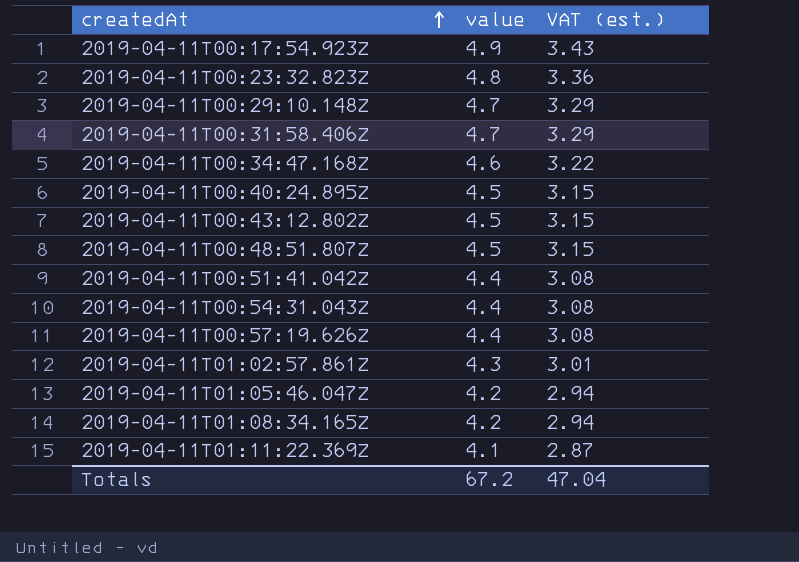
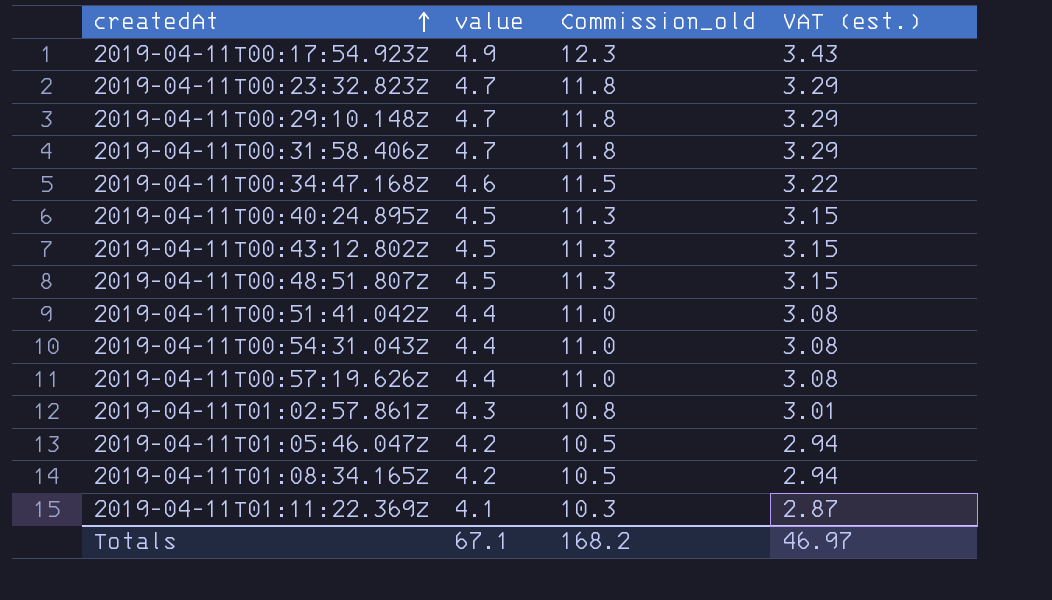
column Commission_old | formula: none -> [value] * 2.5
2019-04-11T00:23:32.823Z | value: 4.8 -> 4.7
2019-04-11T00:23:32.823Z | VAT (est.): 3.36 -> 3.29
Totals | value: 67.2 -> 67.1
Totals | VAT (est.): 47.04 -> 46.97

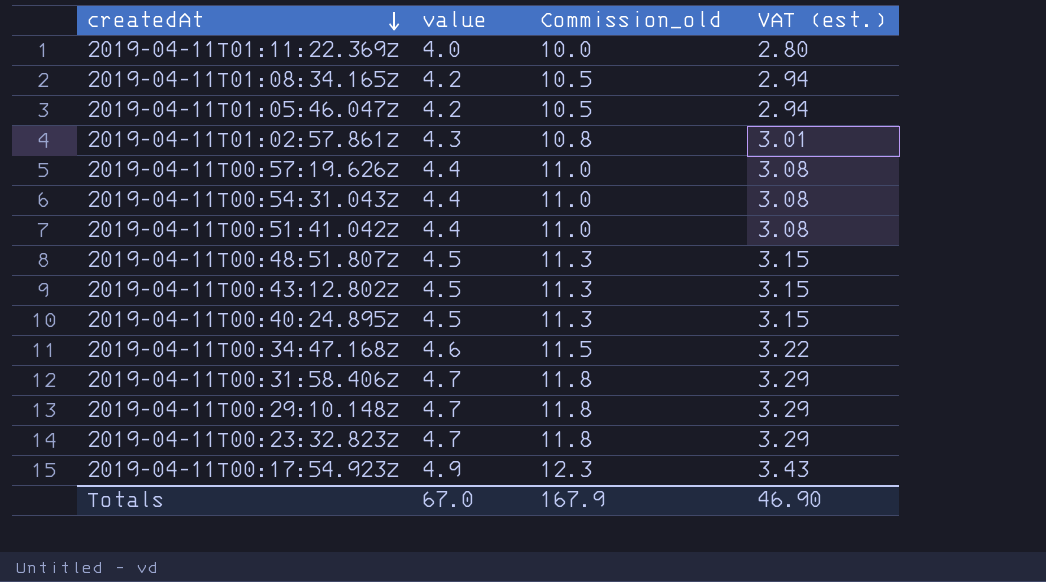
row order: createdAt ascending -> createdAt descending
2019-04-11T01:11:22.369Z | value: 4.1 -> 4.0
2019-04-11T01:11:22.369Z | Commission_old: 10.3 -> 10.0
2019-04-11T01:11:22.369Z | VAT (est.): 2.87 -> 2.80
Totals | value: 67.1 -> 67.0
Totals | Commission_old: 168.2 -> 167.9
Totals | VAT (est.): 46.97 -> 46.90

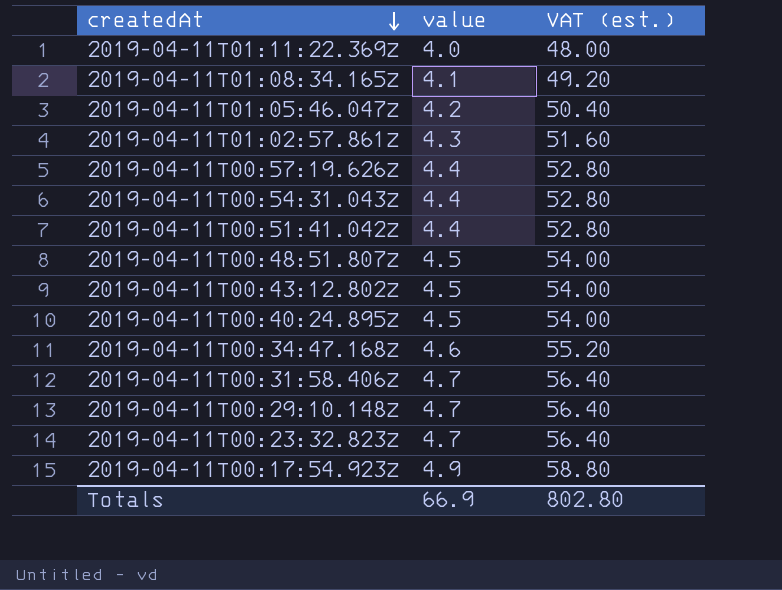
column Commission_old | formula: [value] * 2.5 -> none
column VAT (est.) | formula: [value] * 0.7 -> [value] * 12
2019-04-11T01:08:34.165Z | value: 4.2 -> 4.1
Totals | value: 67.0 -> 66.9
Totals | VAT (est.): 46.90 -> 802.80

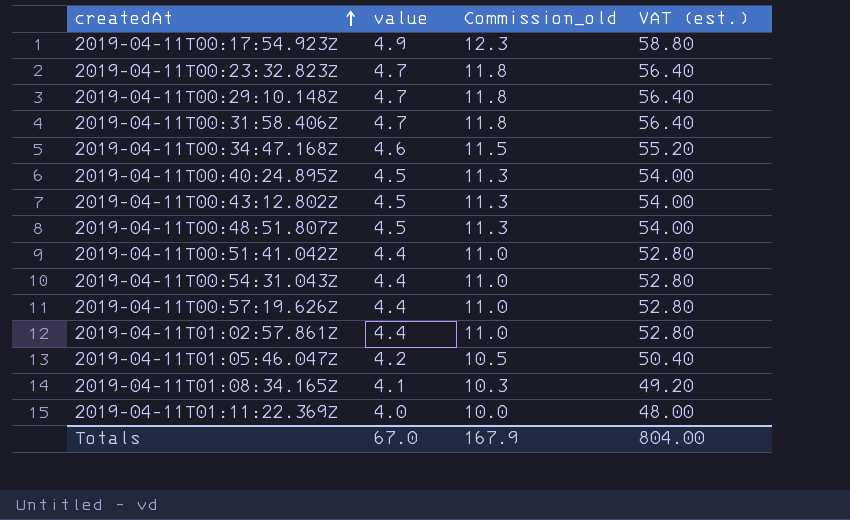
row order: createdAt descending -> createdAt ascending
column Commission_old | formula: none -> [value] * 2.5
2019-04-11T01:02:57.861Z | value: 4.3 -> 4.4
2019-04-11T01:02:57.861Z | VAT (est.): 51.60 -> 52.80
Totals | value: 66.9 -> 67.0
Totals | VAT (est.): 802.80 -> 804.00

